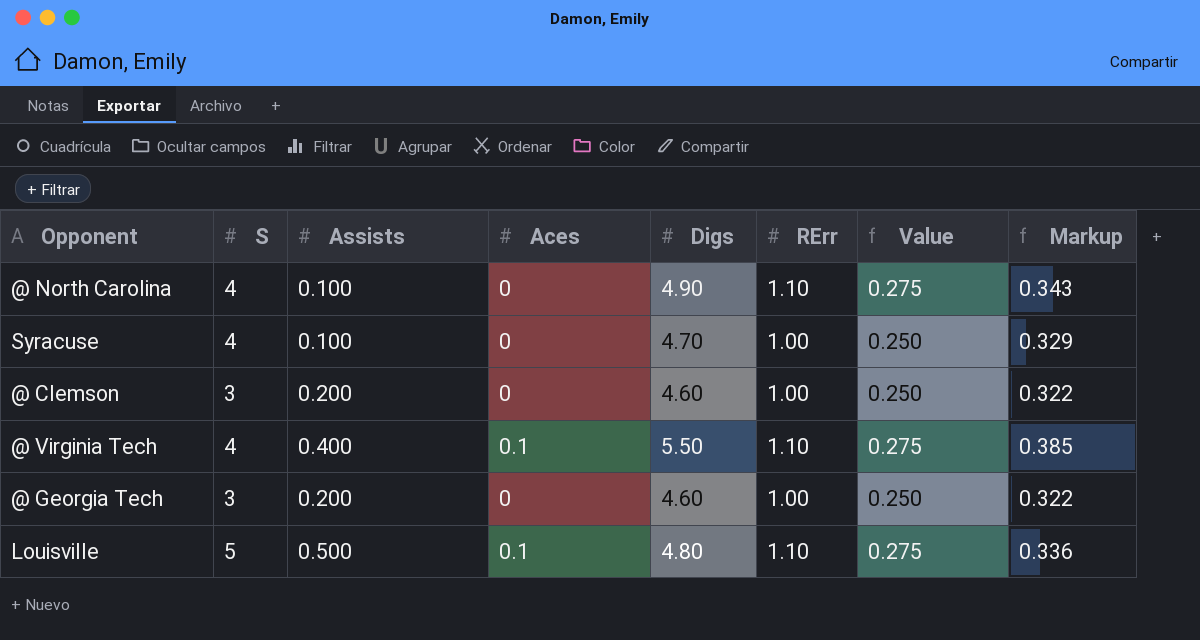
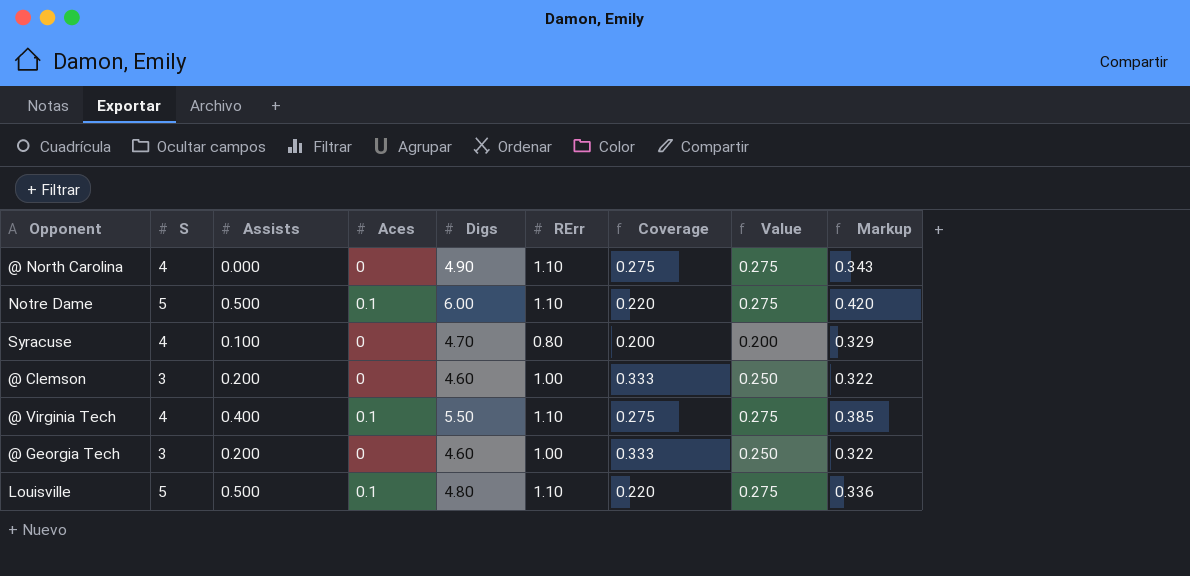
column Coverage | formula: none -> [RErr] / [S]
@ North Carolina | Assists: 0.100 -> 0.000
row Notre Dame: none -> 5 | 0.500 | 0.1 | 6.00 | 1.10 | 0.220 | 0.275 | 0.420
Syracuse | RErr: 1.00 -> 0.80
Syracuse | Value: 0.250 -> 0.200

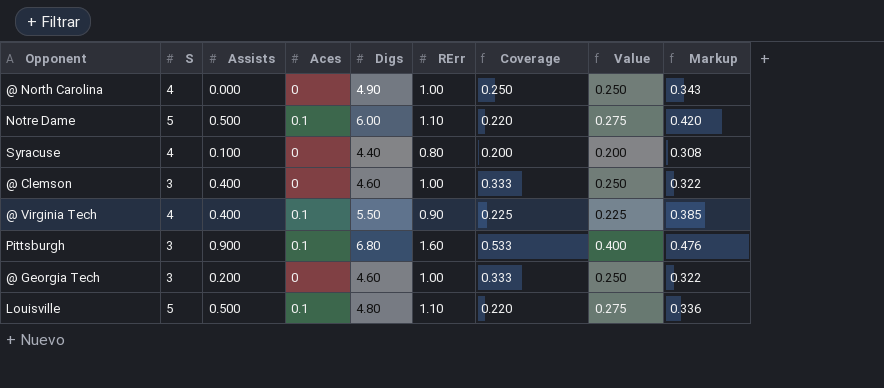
@ North Carolina | RErr: 1.10 -> 1.00
@ North Carolina | Coverage: 0.275 -> 0.250
@ North Carolina | Value: 0.275 -> 0.250
Syracuse | Digs: 4.70 -> 4.40
Syracuse | Markup: 0.329 -> 0.308
@ Clemson | Assists: 0.200 -> 0.400
@ Virginia Tech | RErr: 1.10 -> 0.90
@ Virginia Tech | Coverage: 0.275 -> 0.225
@ Virginia Tech | Value: 0.275 -> 0.225
row Pittsburgh: none -> 3 | 0.900 | 0.1 | 6.80 | 1.60 | 0.533 | 0.400 | 0.476

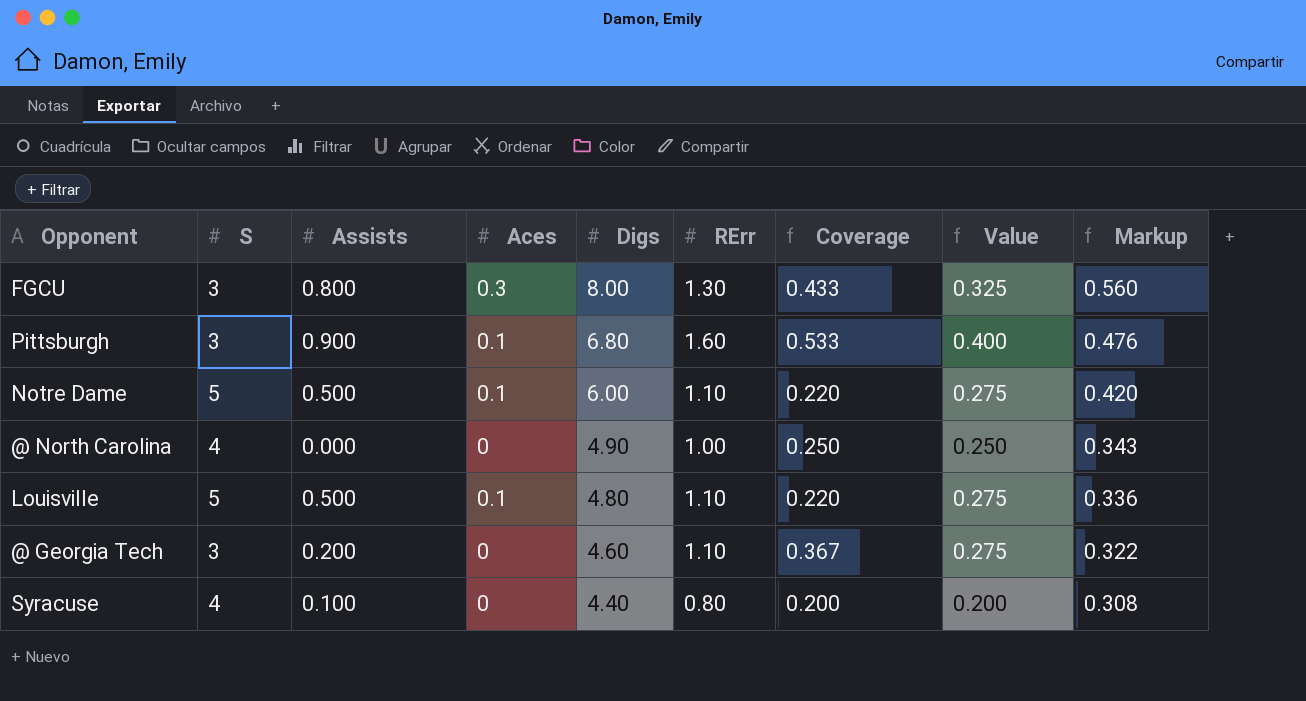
row order: none -> Digs descending
row @ Clemson: 3 | 0.400 | 0 | 4.60 | 1.00 | 0.333 | 0.250 | 0.322 -> none
row @ Virginia Tech: 4 | 0.400 | 0.1 | 5.50 | 0.90 | 0.225 | 0.225 | 0.385 -> none
row FGCU: none -> 3 | 0.800 | 0.3 | 8.00 | 1.30 | 0.433 | 0.325 | 0.560
@ Georgia Tech | RErr: 1.00 -> 1.10
@ Georgia Tech | Coverage: 0.333 -> 0.367
@ Georgia Tech | Value: 0.250 -> 0.275

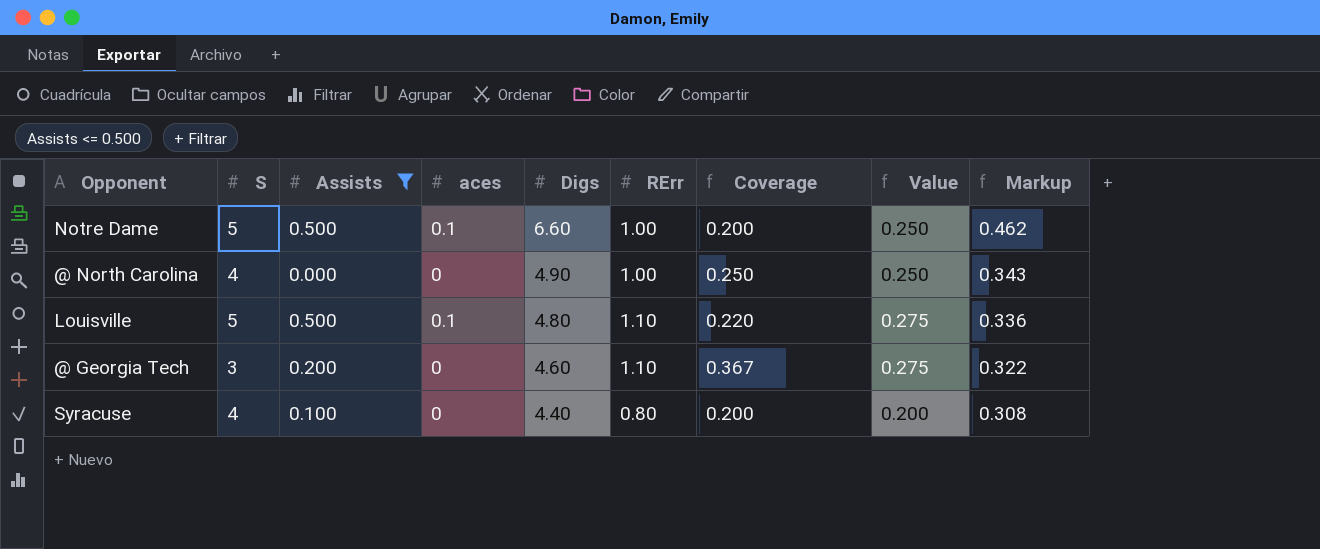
filter: none -> Assists <= 0.500
column name: Aces -> aces
Notre Dame | Digs: 6.00 -> 6.60
Notre Dame | RErr: 1.10 -> 1.00
Notre Dame | Coverage: 0.220 -> 0.200
Notre Dame | Value: 0.275 -> 0.250
Notre Dame | Markup: 0.420 -> 0.462

